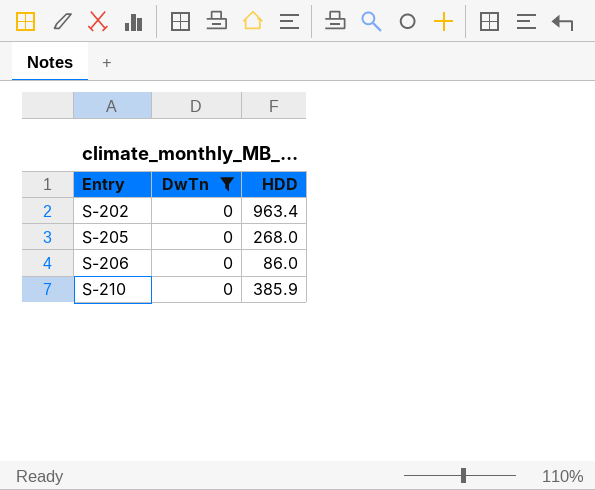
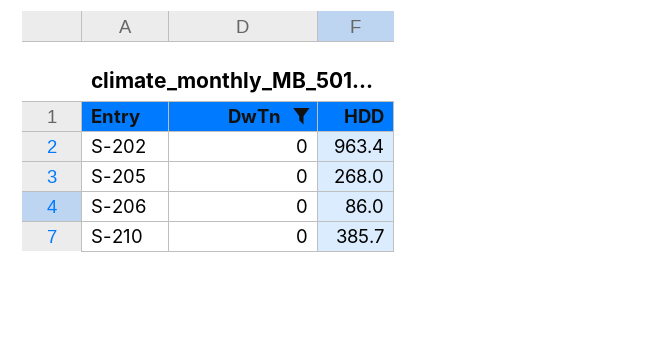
S-210 | HDD: 385.9 -> 385.7

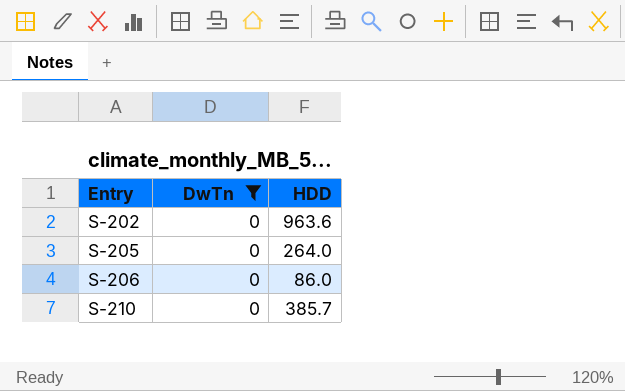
S-202 | HDD: 963.4 -> 963.6
S-205 | HDD: 268.0 -> 264.0

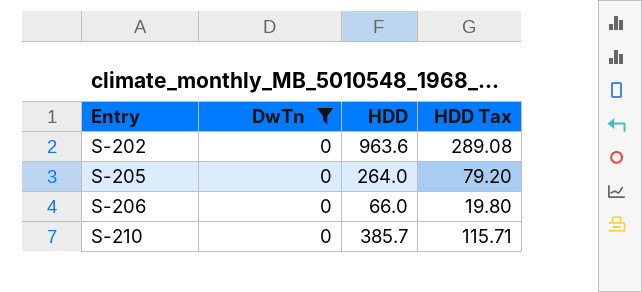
column HDD Tax | formula: none -> [HDD] * 0.3
S-206 | HDD: 86.0 -> 66.0

